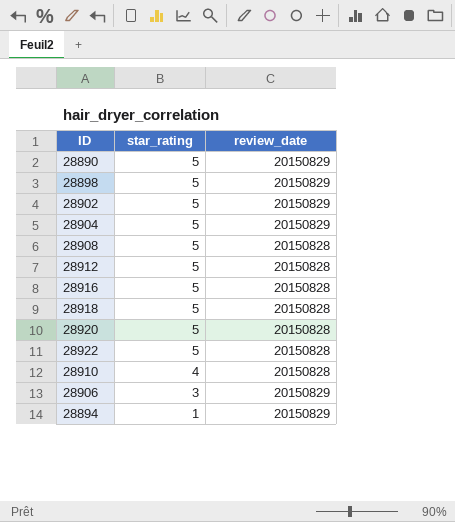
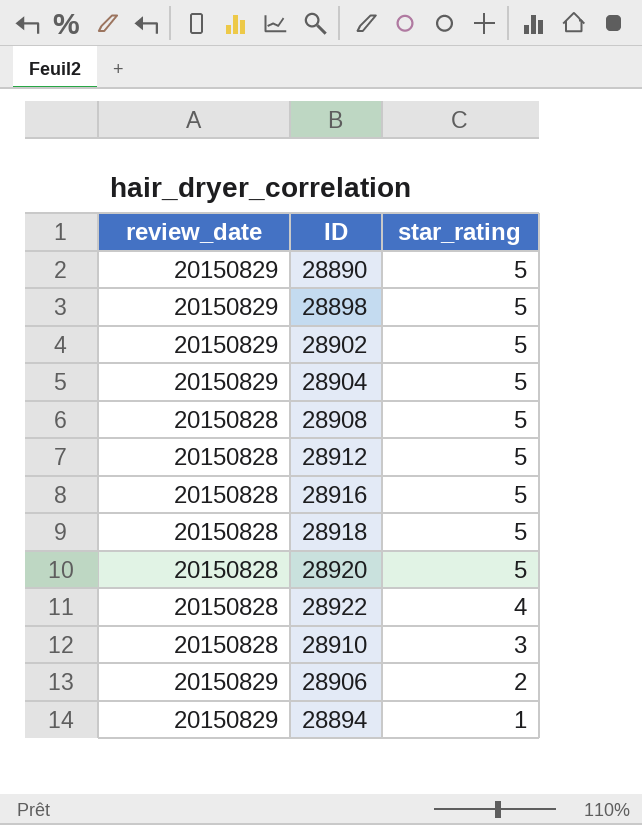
column review_date | position: 3 -> 1
28922 | star_rating: 5 -> 4
28910 | star_rating: 4 -> 3
28906 | star_rating: 3 -> 2

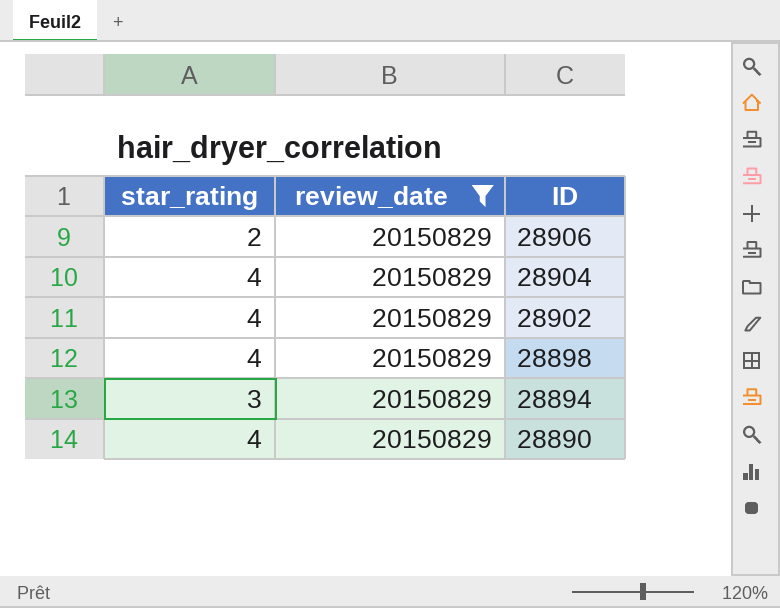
filter: none -> review_date = 20150829
row order: star_rating descending -> ID descending
column star_rating | position: 3 -> 1
28904 | star_rating: 5 -> 4
28902 | star_rating: 5 -> 4
28898 | star_rating: 5 -> 4
28894 | star_rating: 1 -> 3
28890 | star_rating: 5 -> 4

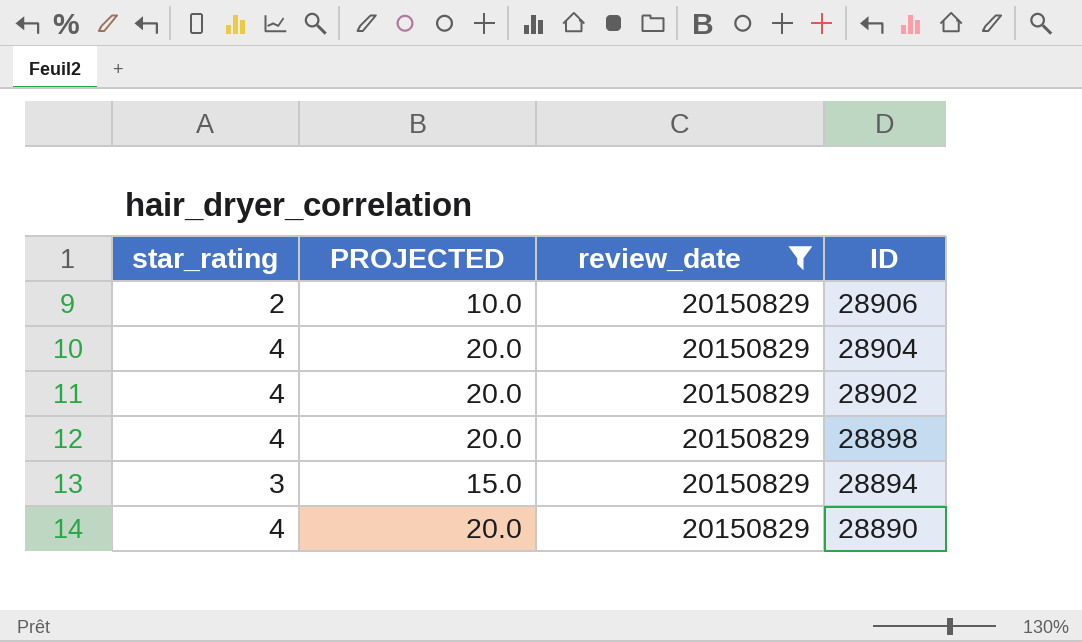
column PROJECTED | formula: none -> [star_rating] * 5

